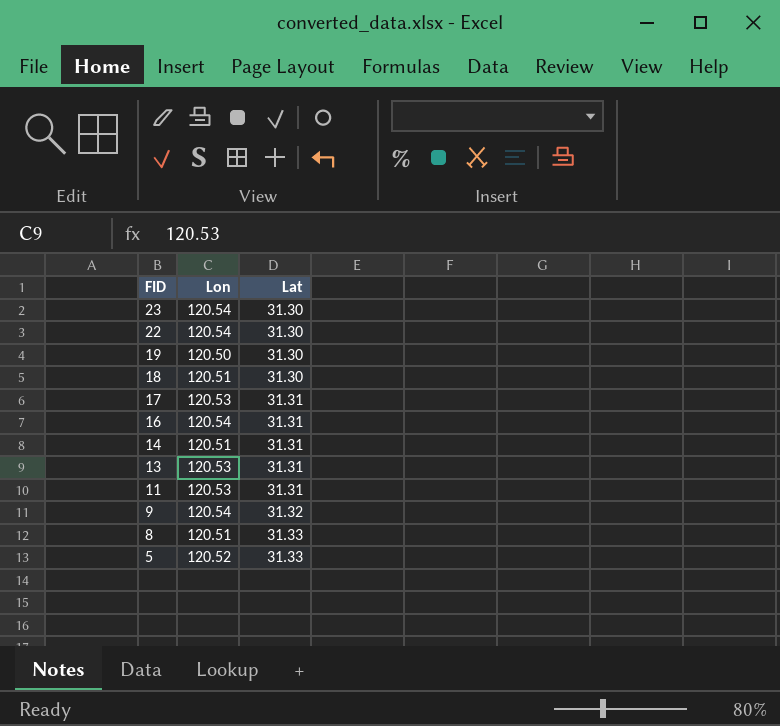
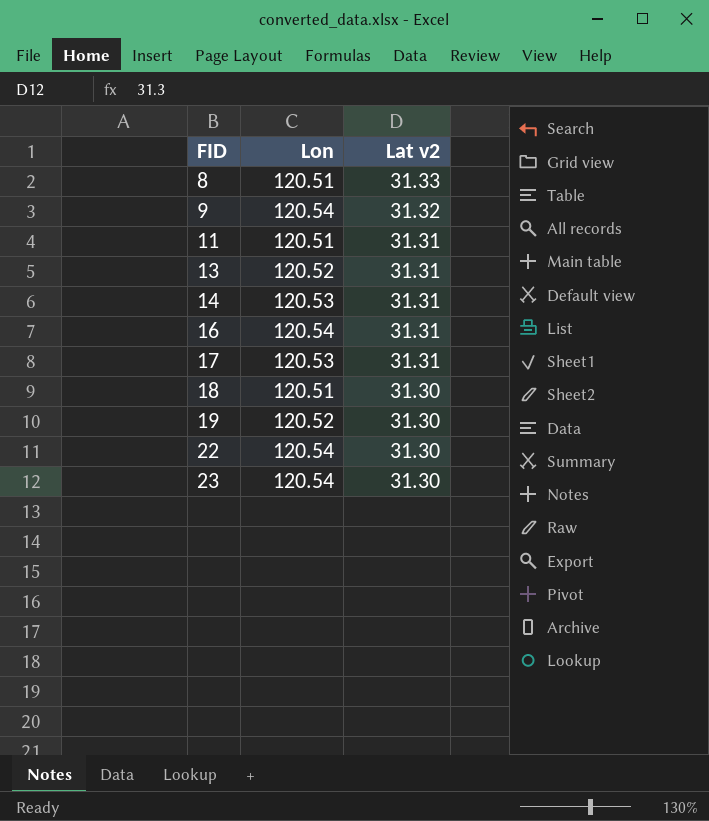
row order: FID descending -> FID ascending
column name: Lat -> Lat v2
row 5: 120.52 | 31.33 -> none
11 | Lon: 120.53 -> 120.51
13 | Lon: 120.53 -> 120.52
14 | Lon: 120.51 -> 120.53
19 | Lon: 120.50 -> 120.52

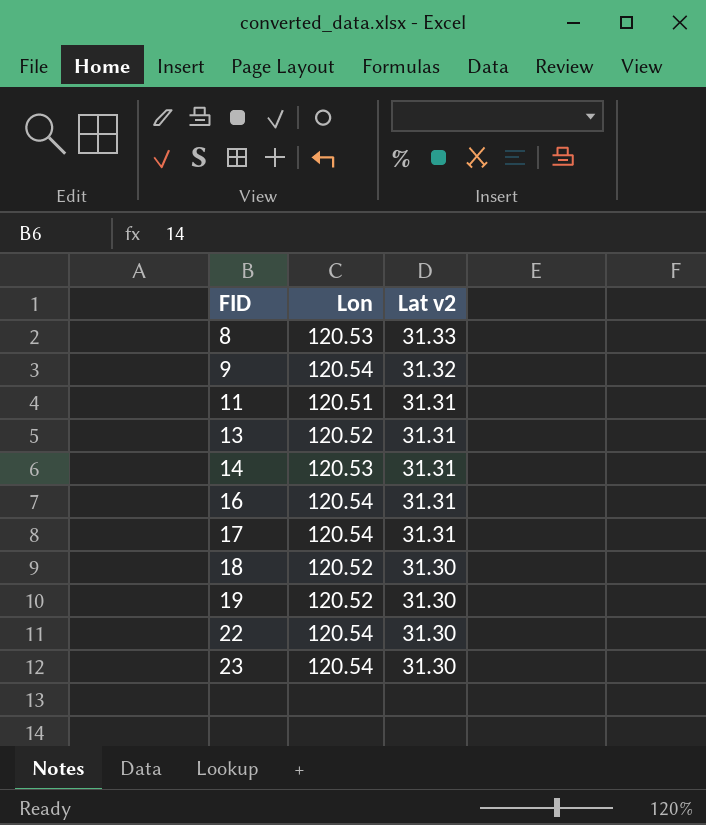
8 | Lon: 120.51 -> 120.53
17 | Lon: 120.53 -> 120.54
18 | Lon: 120.51 -> 120.52

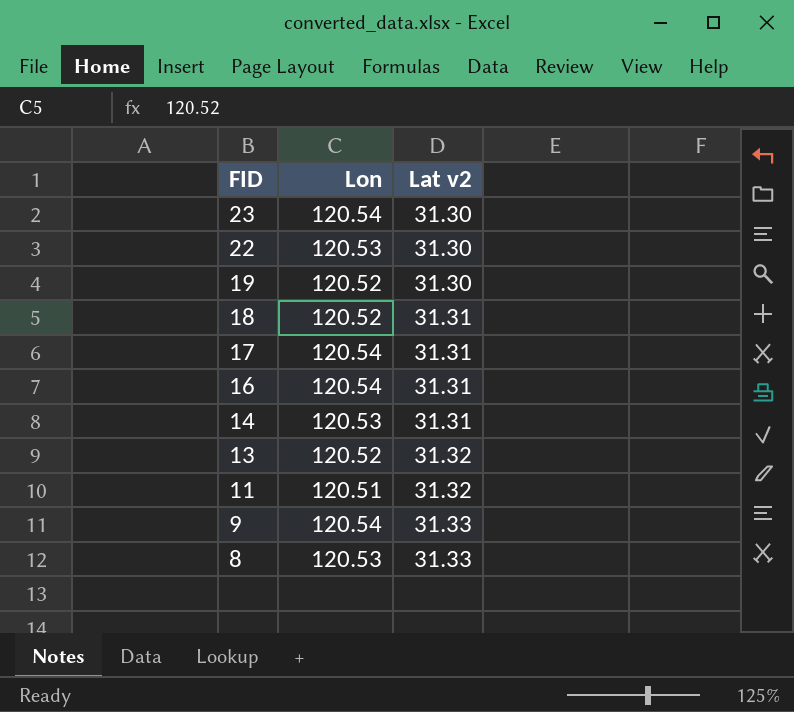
row order: FID ascending -> FID descending
22 | Lon: 120.54 -> 120.53
18 | Lat v2: 31.30 -> 31.31
13 | Lat v2: 31.31 -> 31.32
11 | Lat v2: 31.31 -> 31.32
9 | Lat v2: 31.32 -> 31.33

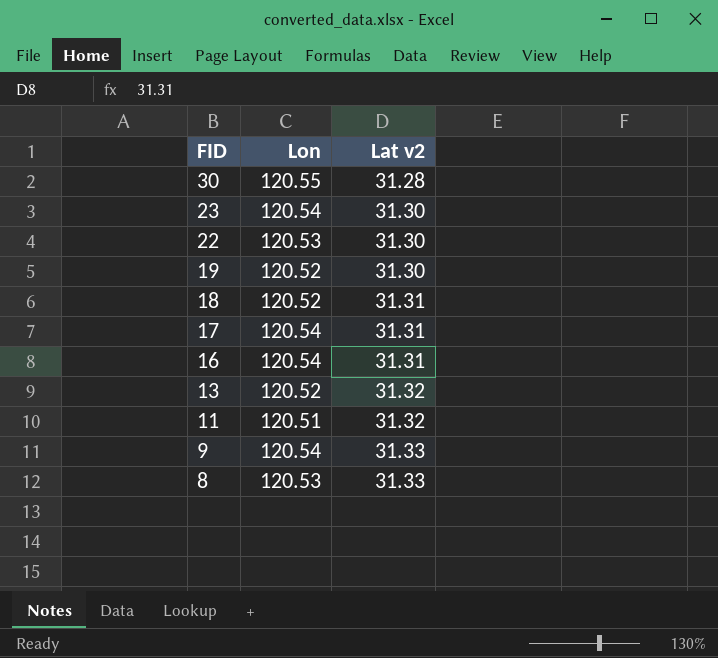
row 14: 120.53 | 31.31 -> none
row 30: none -> 120.55 | 31.28

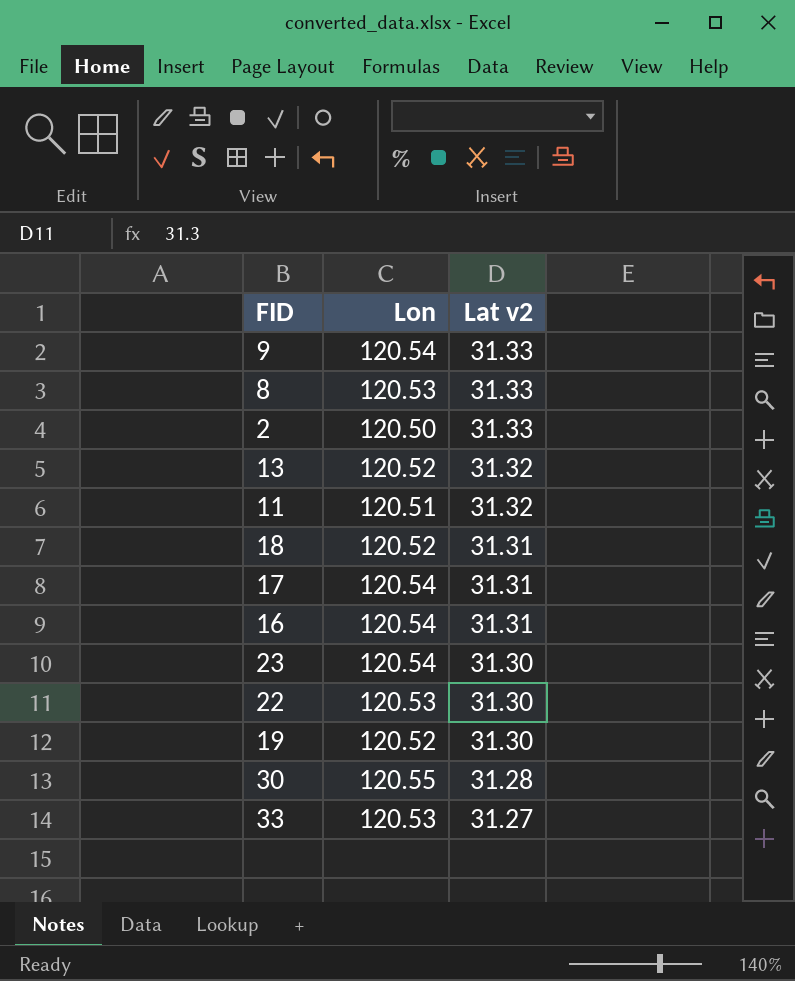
row order: FID descending -> Lat v2 descending
row 2: none -> 120.50 | 31.33
row 33: none -> 120.53 | 31.27

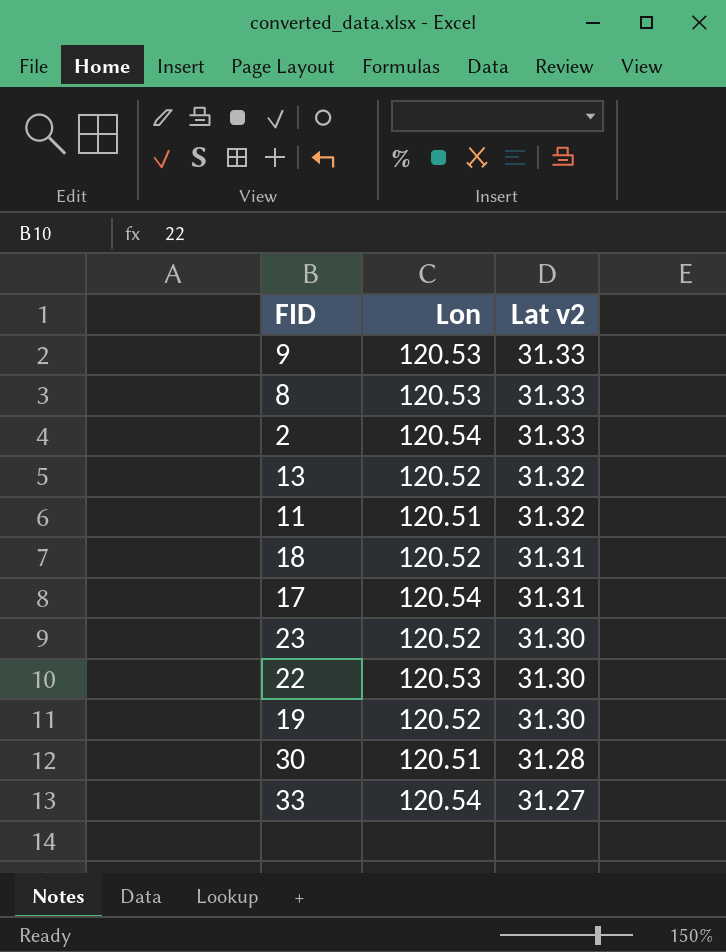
row 16: 120.54 | 31.31 -> none
9 | Lon: 120.54 -> 120.53
2 | Lon: 120.50 -> 120.54
23 | Lon: 120.54 -> 120.52
30 | Lon: 120.55 -> 120.51
33 | Lon: 120.53 -> 120.54

